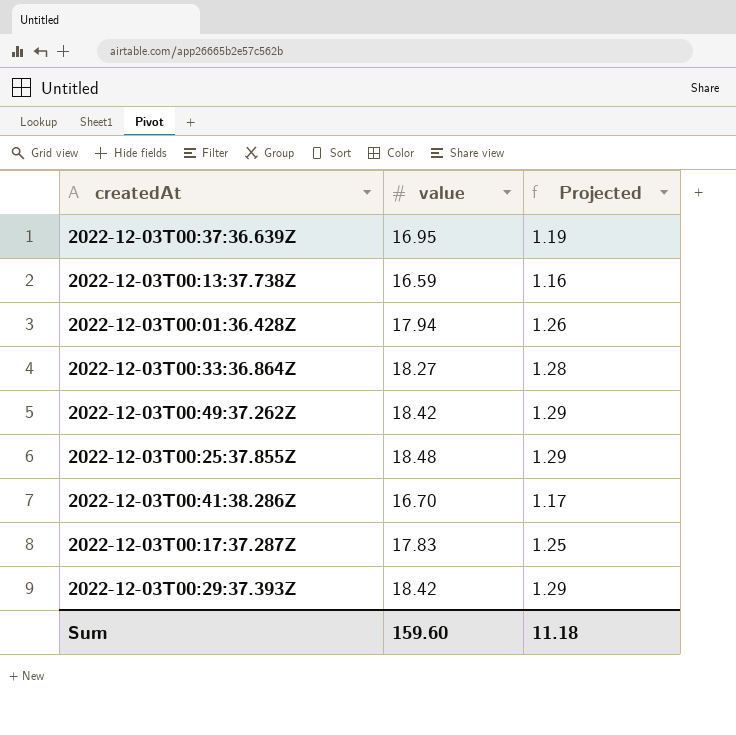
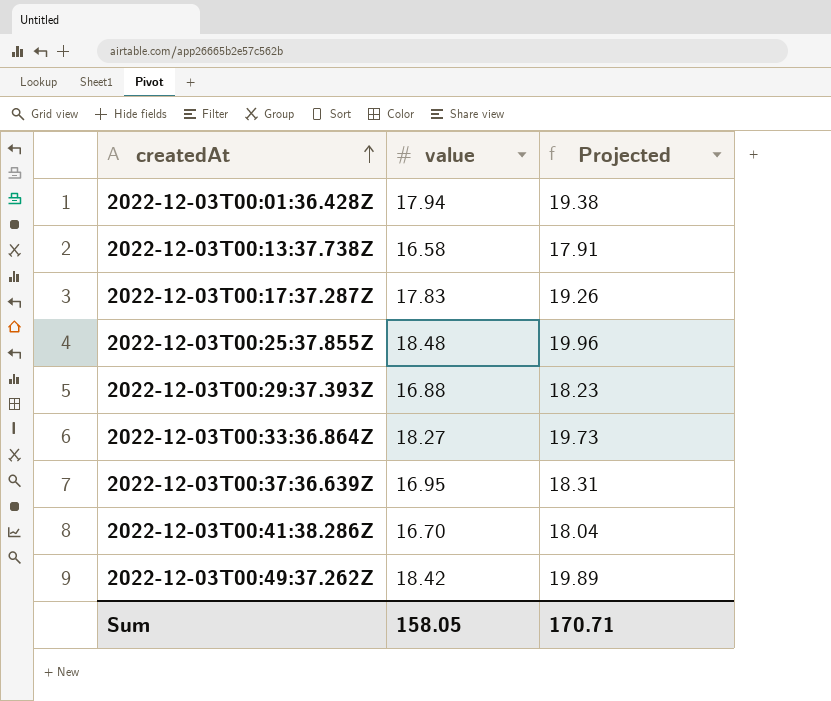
row order: none -> createdAt ascending
column Projected | formula: [value] * 0.07 -> [value] * 1.08
2022-12-03T00:13:37.738Z | value: 16.59 -> 16.58
2022-12-03T00:29:37.393Z | value: 18.42 -> 16.88
Sum | value: 159.60 -> 158.05
Sum | Projected: 11.18 -> 170.71

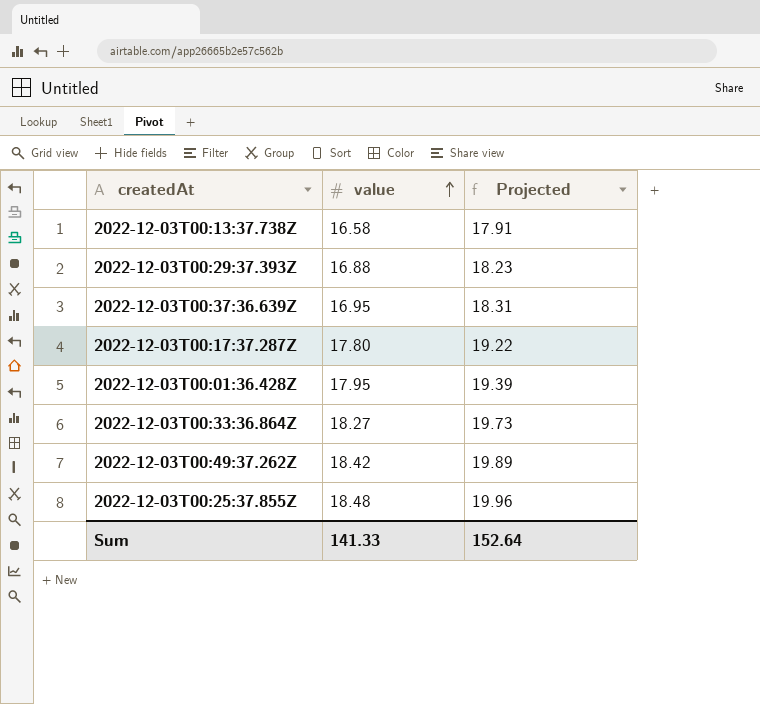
row order: createdAt ascending -> value ascending
row 2022-12-03T00:41:38.286Z: 16.70 | 18.04 -> none
2022-12-03T00:17:37.287Z | value: 17.83 -> 17.80
2022-12-03T00:17:37.287Z | Projected: 19.26 -> 19.22
2022-12-03T00:01:36.428Z | value: 17.94 -> 17.95
2022-12-03T00:01:36.428Z | Projected: 19.38 -> 19.39
Sum | value: 158.05 -> 141.33
Sum | Projected: 170.71 -> 152.64

